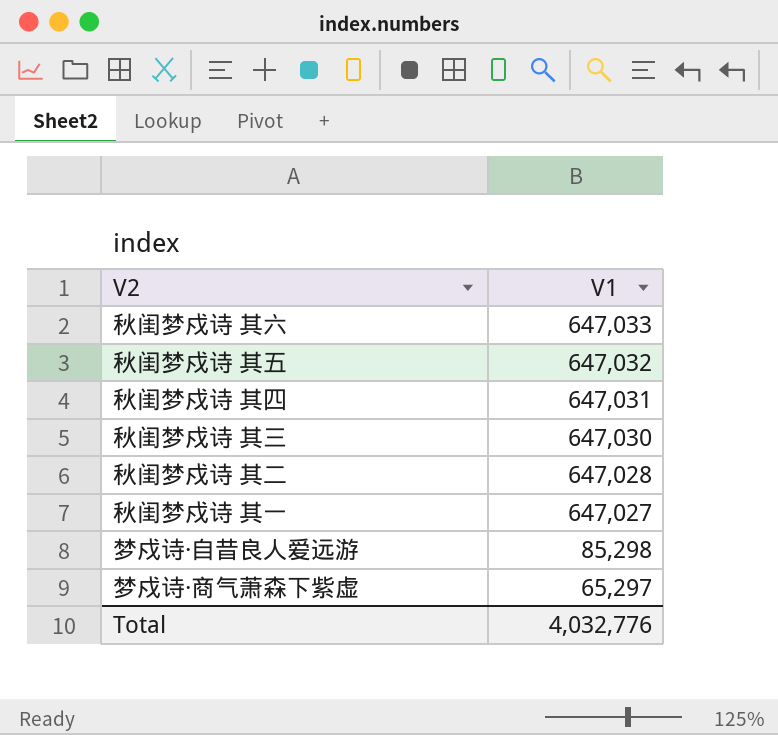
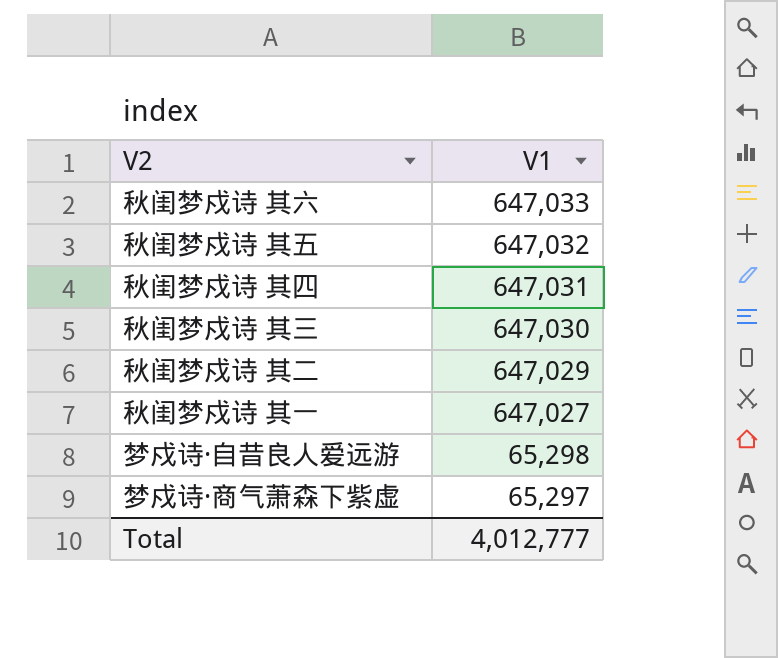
秋闺梦戍诗 其二 | V1: 647,028 -> 647,029
梦戍诗·自昔良人爱远游 | V1: 85,298 -> 65,298
Total | V1: 4,032,776 -> 4,012,777

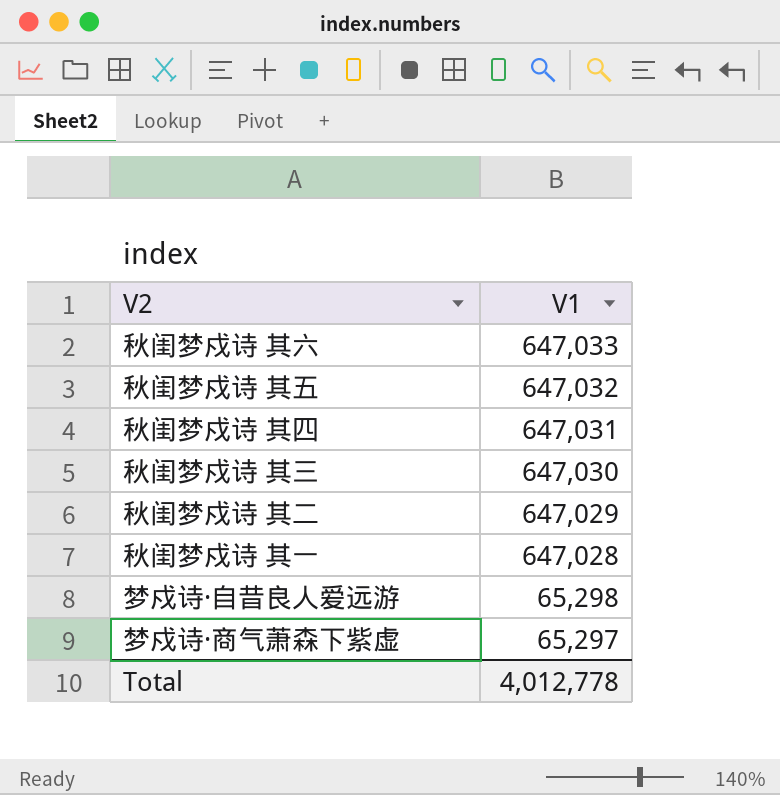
秋闺梦戍诗 其一 | V1: 647,027 -> 647,028
Total | V1: 4,012,777 -> 4,012,778

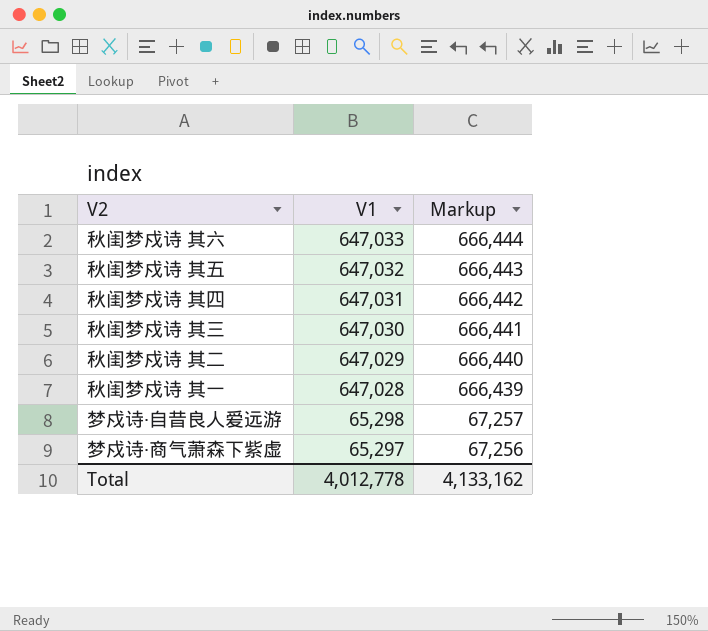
column Markup | formula: none -> [V1] * 1.03

